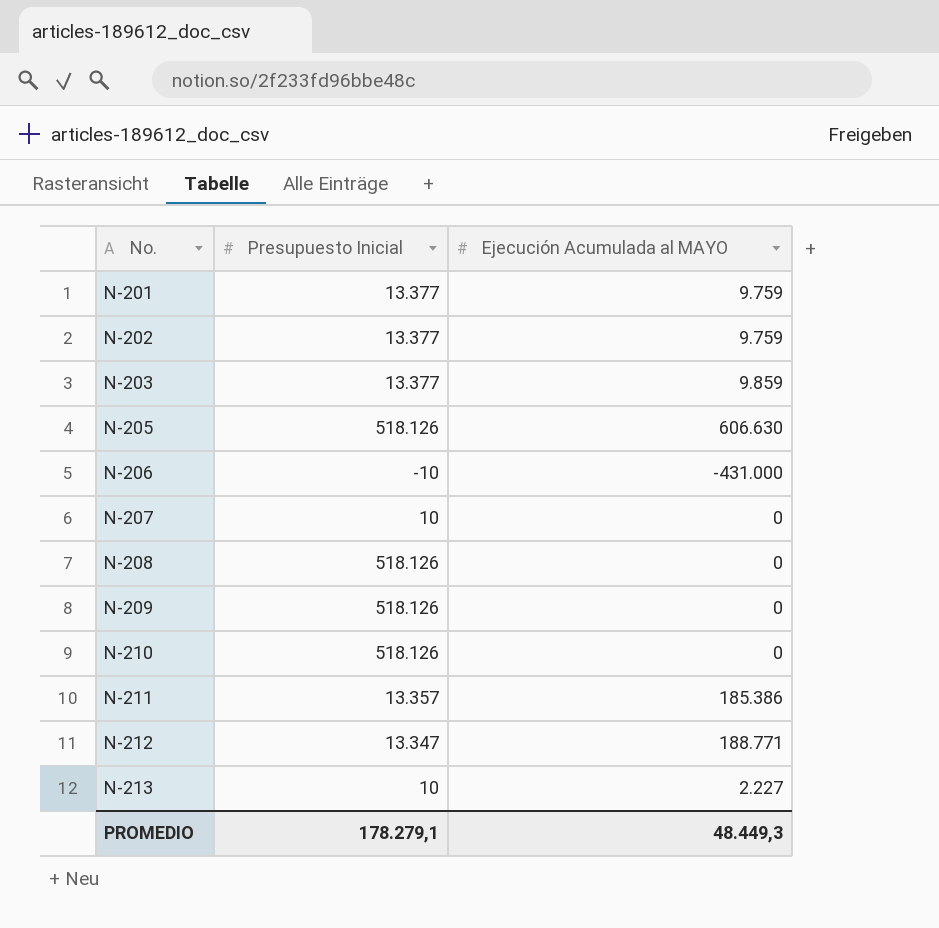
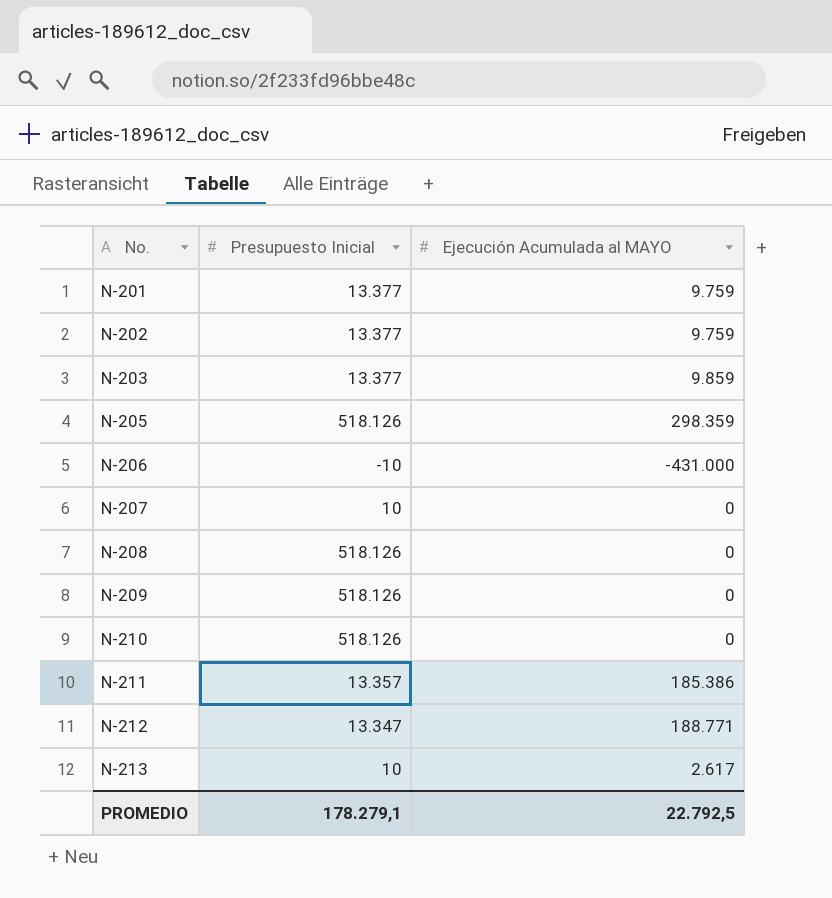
N-205 | Ejecución Acumulada al MAYO: 606.630 -> 298.359
N-213 | Ejecución Acumulada al MAYO: 2.227 -> 2.617
PROMEDIO | Ejecución Acumulada al MAYO: 48.449,3 -> 22.792,5

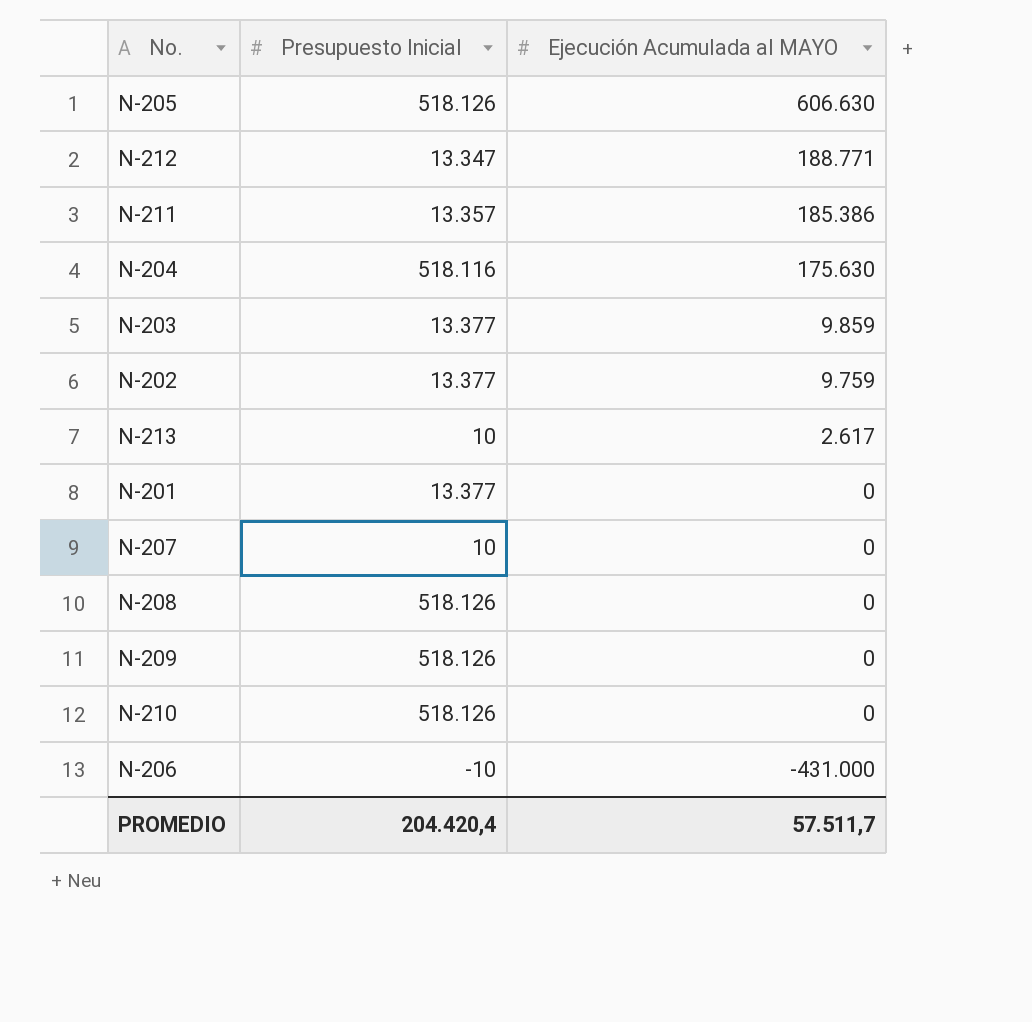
row order: No. ascending -> Ejecución Acumulada al MAYO descending
N-205 | Ejecución Acumulada al MAYO: 298.359 -> 606.630
row N-204: none -> 518.116 | 175.630
N-201 | Ejecución Acumulada al MAYO: 9.759 -> 0
PROMEDIO | Presupuesto Inicial: 178.279,1 -> 204.420,4
PROMEDIO | Ejecución Acumulada al MAYO: 22.792,5 -> 57.511,7

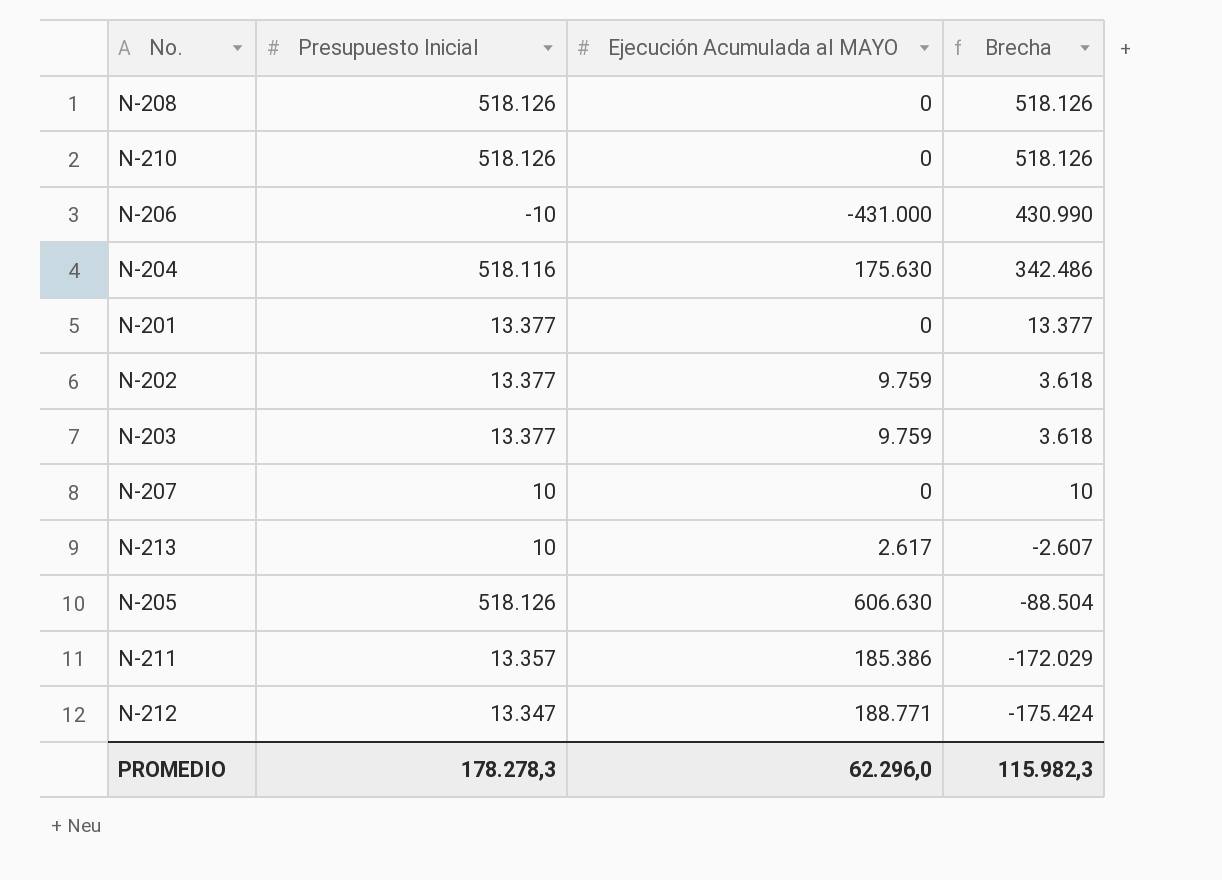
row order: Ejecución Acumulada al MAYO descending -> Brecha descending
column Brecha | formula: none -> [Presupuesto Inicial] - [Ejecución Acumulada al MAYO]
row N-209: 518.126 | 0 -> none
N-203 | Ejecución Acumulada al MAYO: 9.859 -> 9.759
PROMEDIO | Presupuesto Inicial: 204.420,4 -> 178.278,3
PROMEDIO | Ejecución Acumulada al MAYO: 57.511,7 -> 62.296,0

